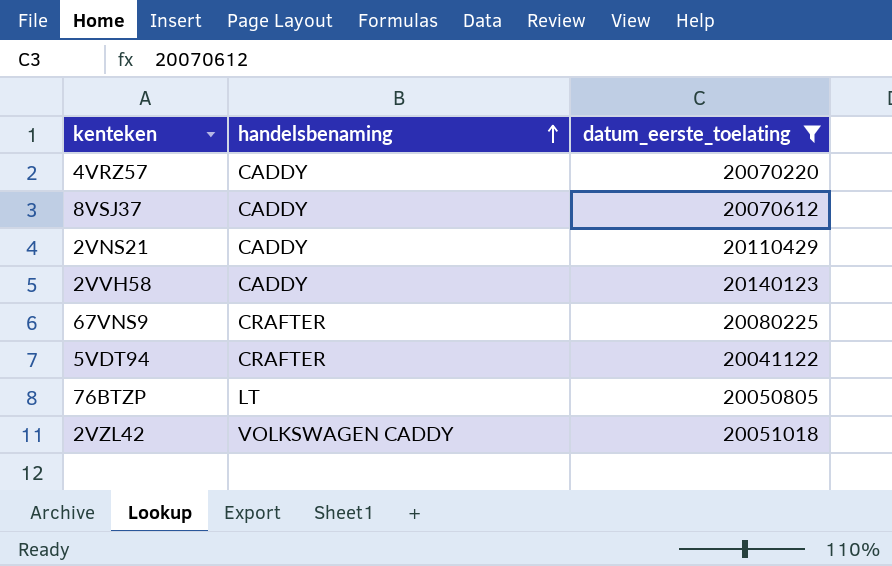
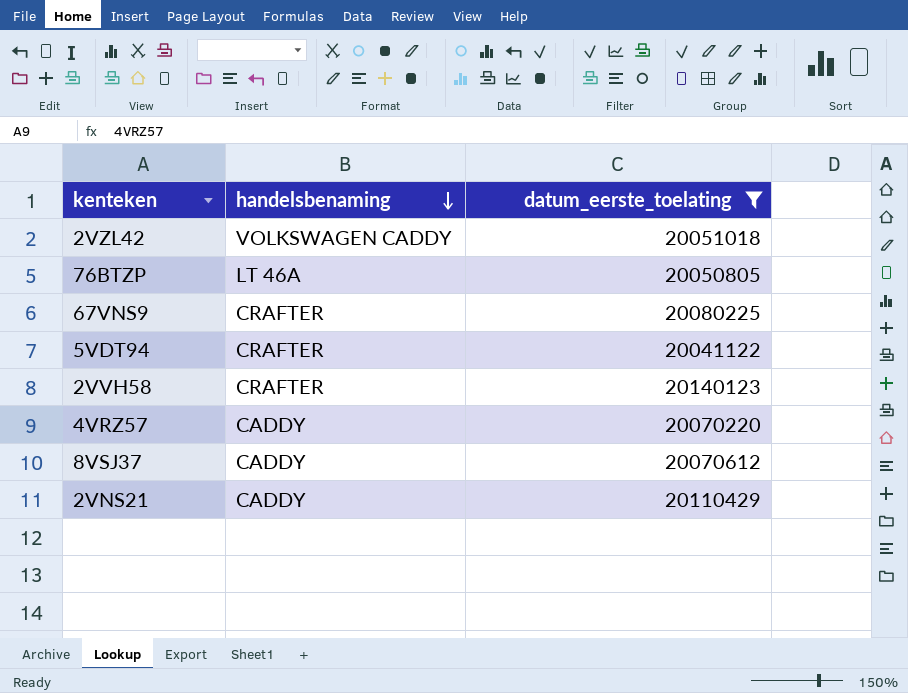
row order: handelsbenaming ascending -> handelsbenaming descending
76BTZP | handelsbenaming: LT -> LT 46A
2VVH58 | handelsbenaming: CADDY -> CRAFTER

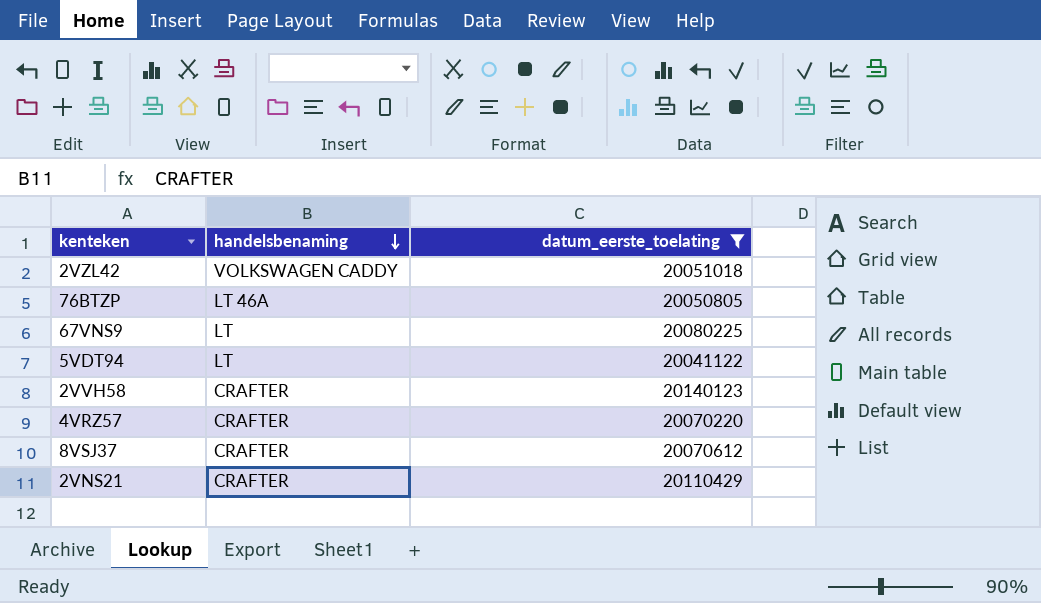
67VNS9 | handelsbenaming: CRAFTER -> LT
5VDT94 | handelsbenaming: CRAFTER -> LT
4VRZ57 | handelsbenaming: CADDY -> CRAFTER
8VSJ37 | handelsbenaming: CADDY -> CRAFTER
2VNS21 | handelsbenaming: CADDY -> CRAFTER

